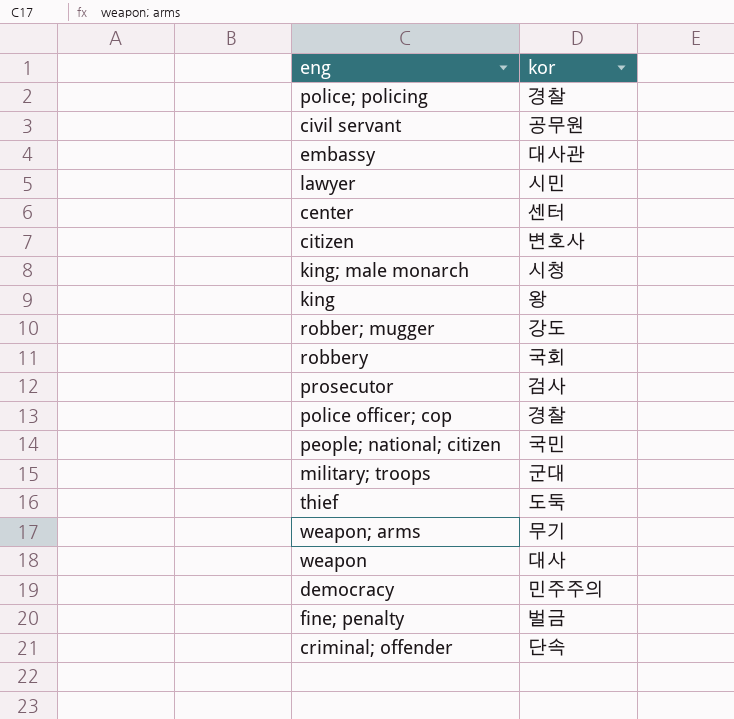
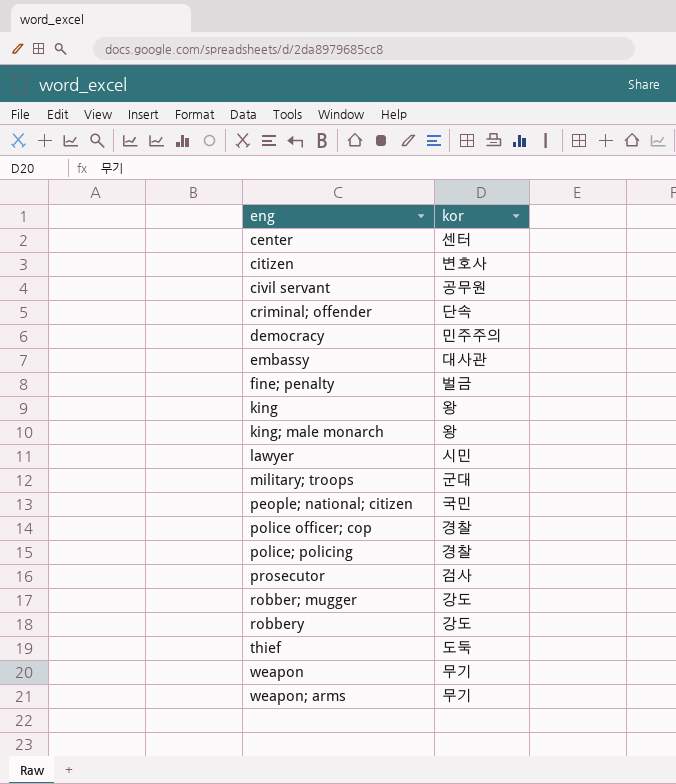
row order: none -> eng ascending
king; male monarch | kor: 시청 -> 왕
robbery | kor: 국회 -> 강도
weapon | kor: 대사 -> 무기

